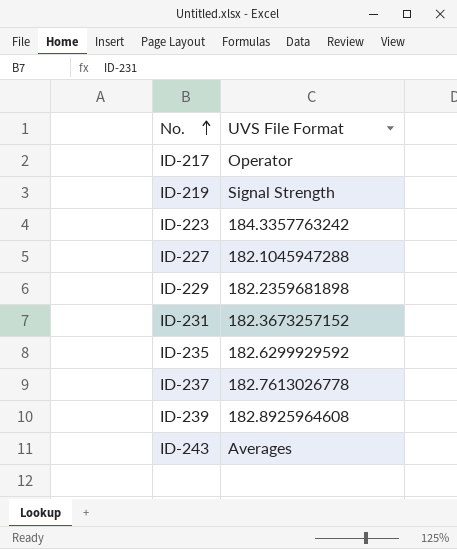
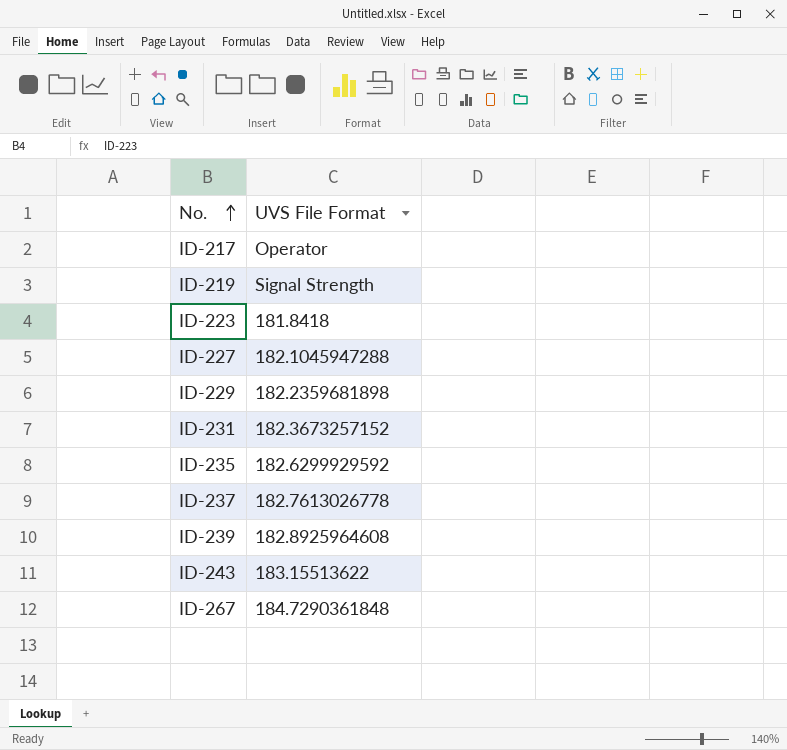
ID-223 | UVS File Format: 184.3357763242 -> 181.8418
ID-243 | UVS File Format: Averages -> 183.15513622
row ID-267: none -> 184.7290361848

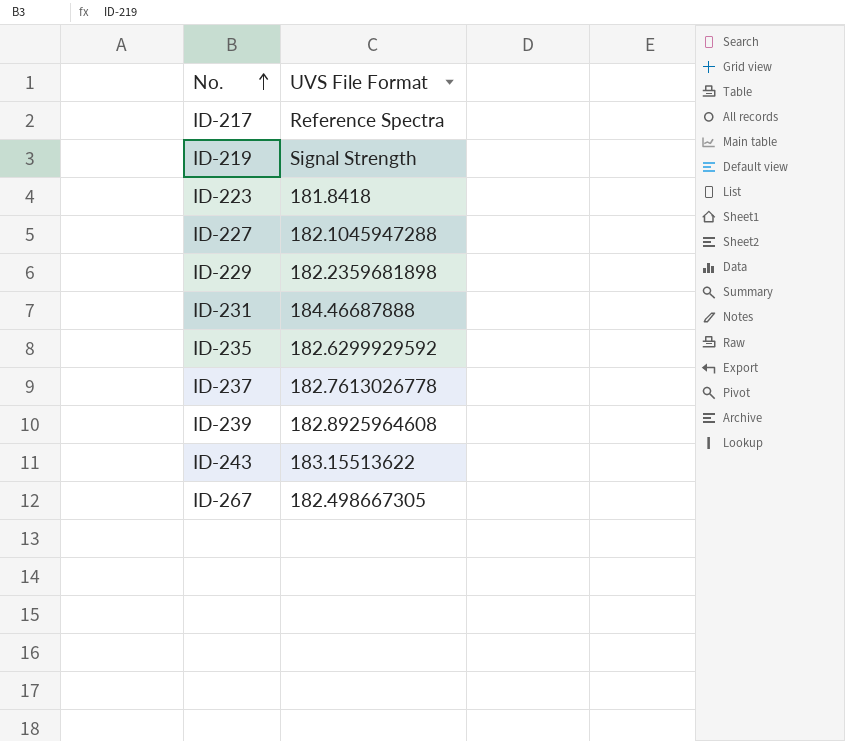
ID-217 | UVS File Format: Operator -> Reference Spectra
ID-231 | UVS File Format: 182.3673257152 -> 184.46687888
ID-267 | UVS File Format: 184.7290361848 -> 182.498667305

